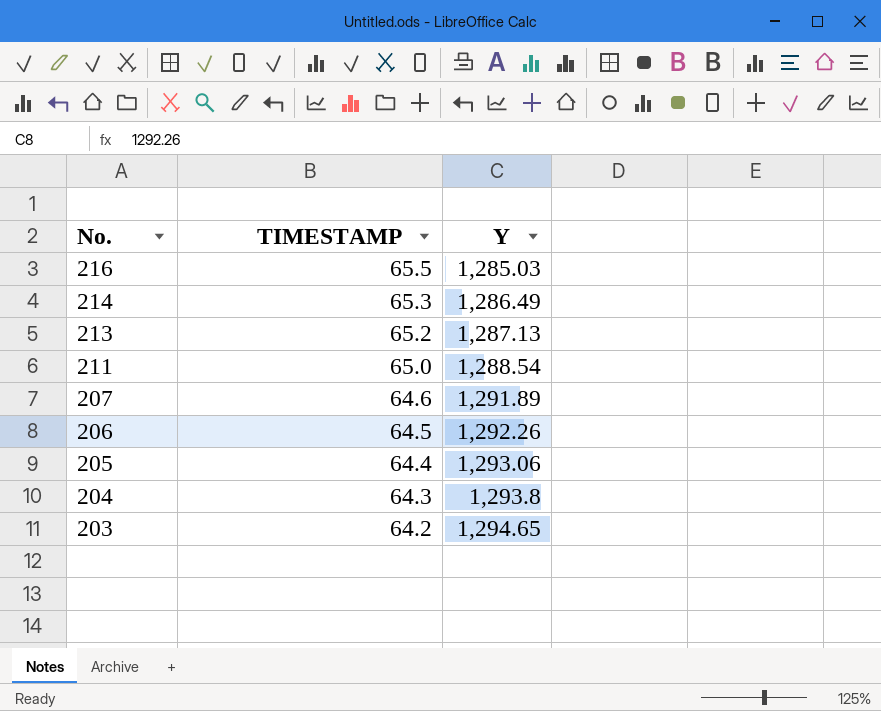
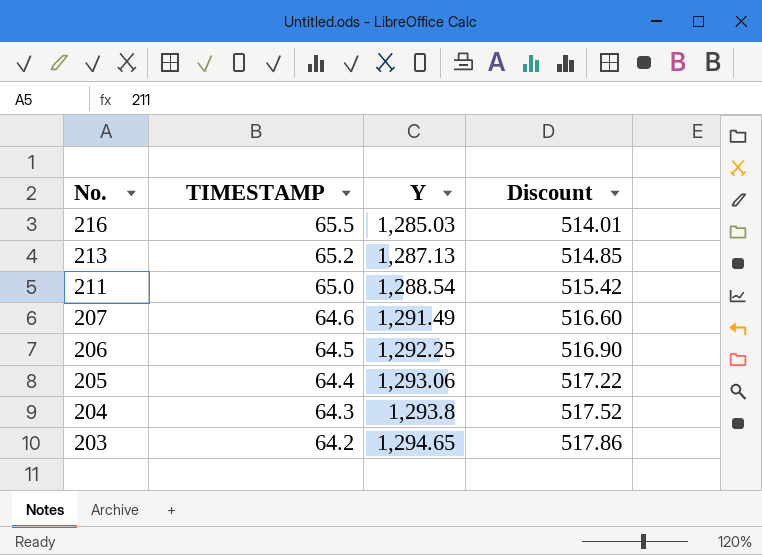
column Discount | formula: none -> [Y] * 0.4
row 214: 65.3 | 1,286.49 -> none
207 | Y: 1,291.89 -> 1,291.49
206 | Y: 1,292.26 -> 1,292.25

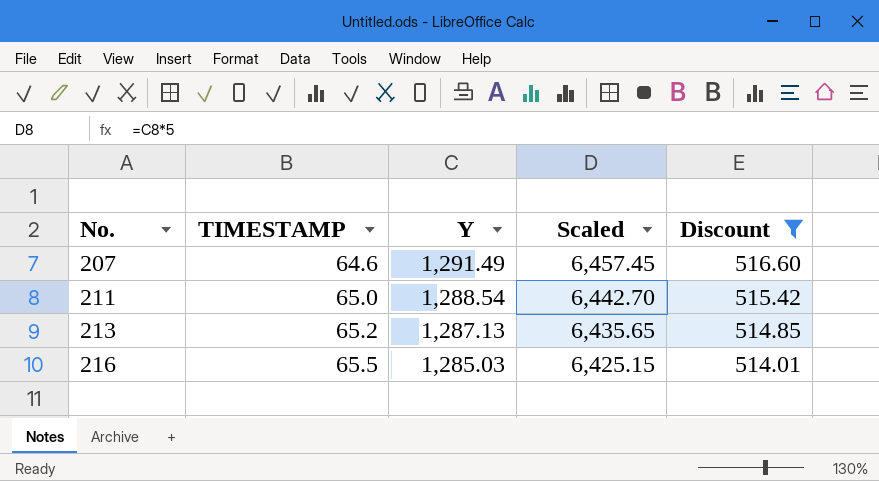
filter: none -> Discount <= 516.60
row order: No. descending -> No. ascending
column Scaled | formula: none -> [Y] * 5

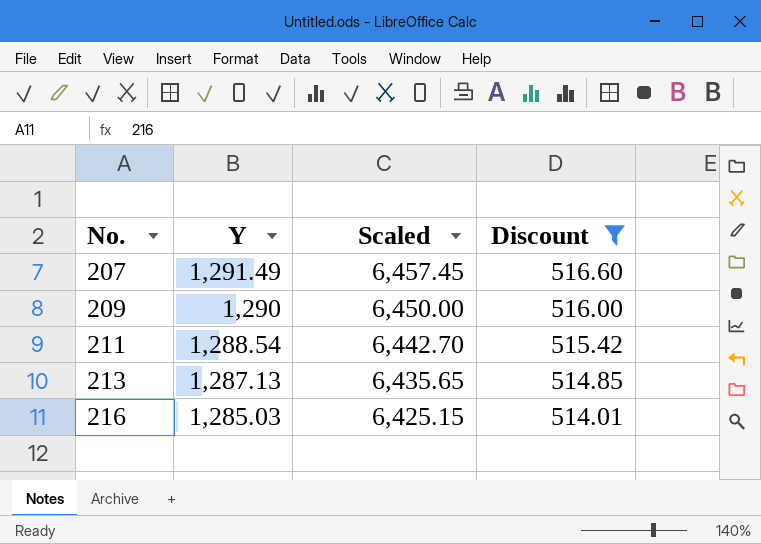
column TIMESTAMP | position: 2 -> none
row 209: none -> 1,290 | 6,450.00 | 516.00

